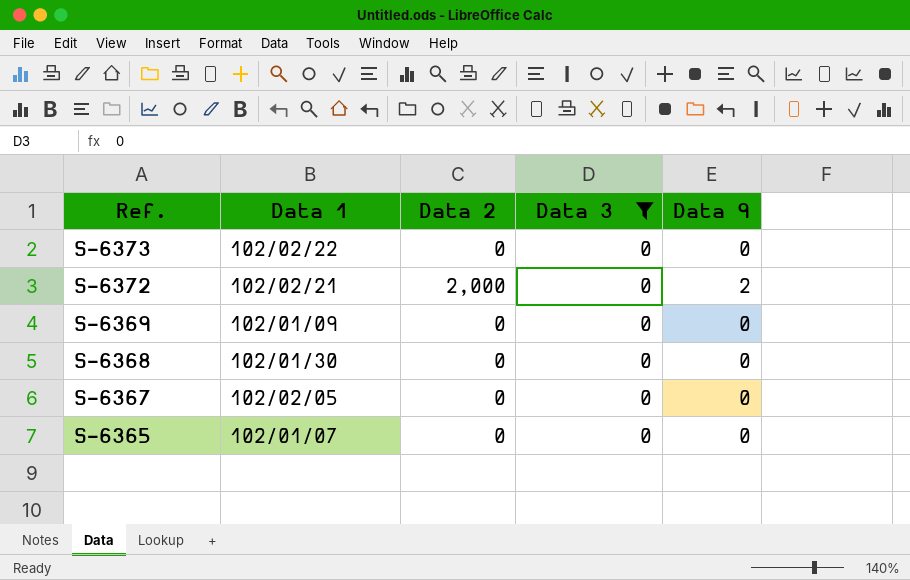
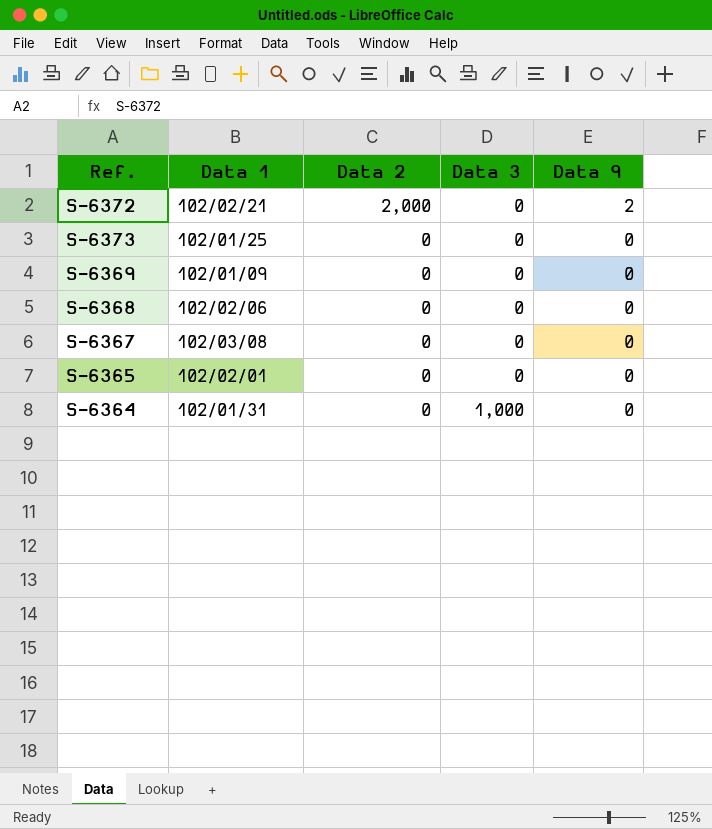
filter: Data 3 = 0 -> none
row order: Ref. descending -> Data 2 descending
S-6373 | Data 1: 102/02/22 -> 102/01/25
S-6368 | Data 1: 102/01/30 -> 102/02/06
S-6367 | Data 1: 102/02/05 -> 102/03/08
S-6365 | Data 1: 102/01/07 -> 102/02/01

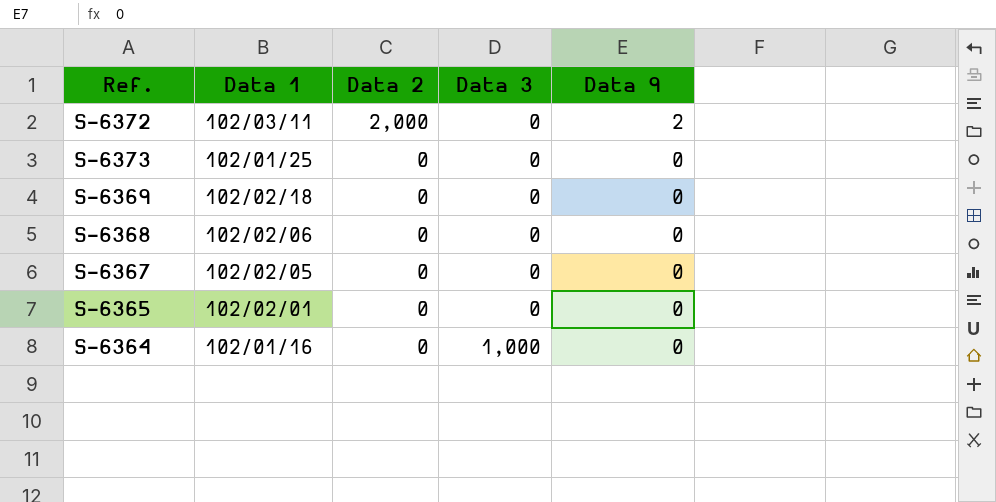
S-6372 | Data 1: 102/02/21 -> 102/03/11
S-6369 | Data 1: 102/01/09 -> 102/02/18
S-6367 | Data 1: 102/03/08 -> 102/02/05
S-6364 | Data 1: 102/01/31 -> 102/01/16

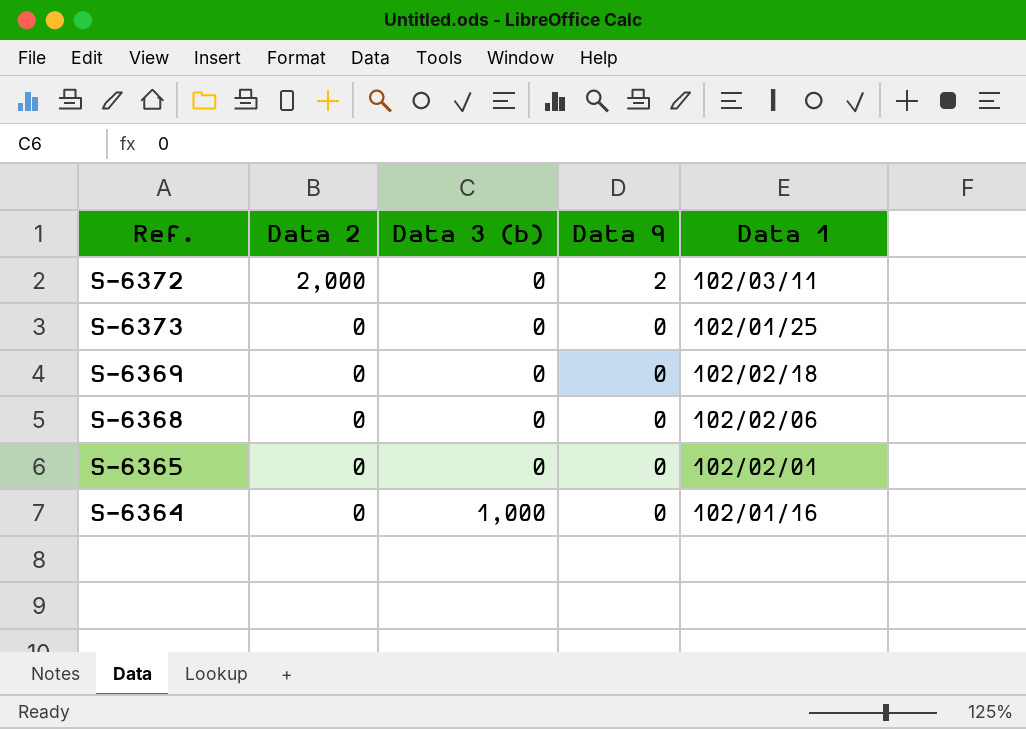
column name: Data 3 -> Data 3 (b)
column Data 1 | position: 2 -> 5
row S-6367: 102/02/05 | 0 | 0 | 0 -> none

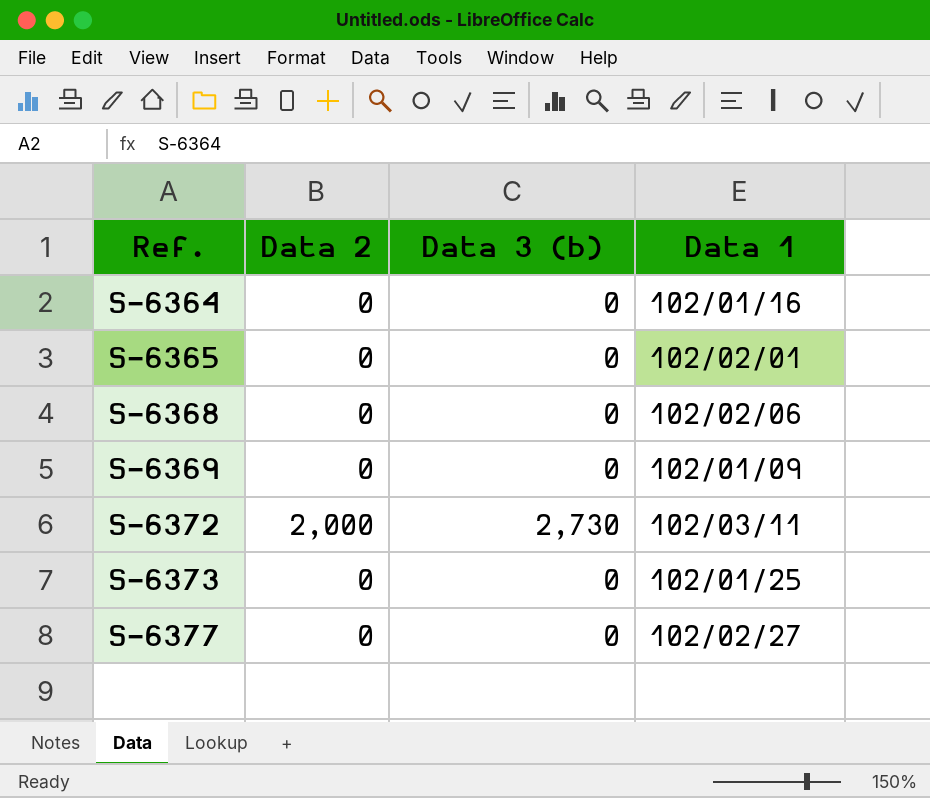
row order: Data 2 descending -> Ref. ascending
column Data 9 | position: 4 -> none
S-6364 | Data 3 (b): 1,000 -> 0
S-6369 | Data 1: 102/02/18 -> 102/01/09
S-6372 | Data 3 (b): 0 -> 2,730
row S-6377: none -> 0 | 0 | 102/02/27

